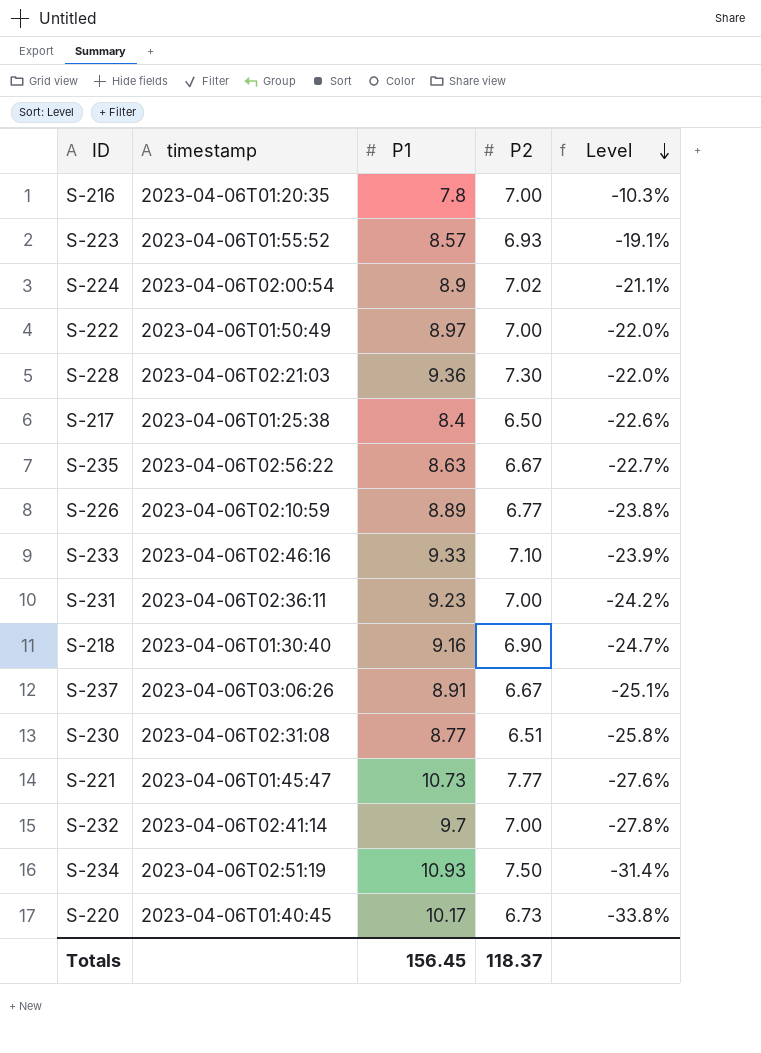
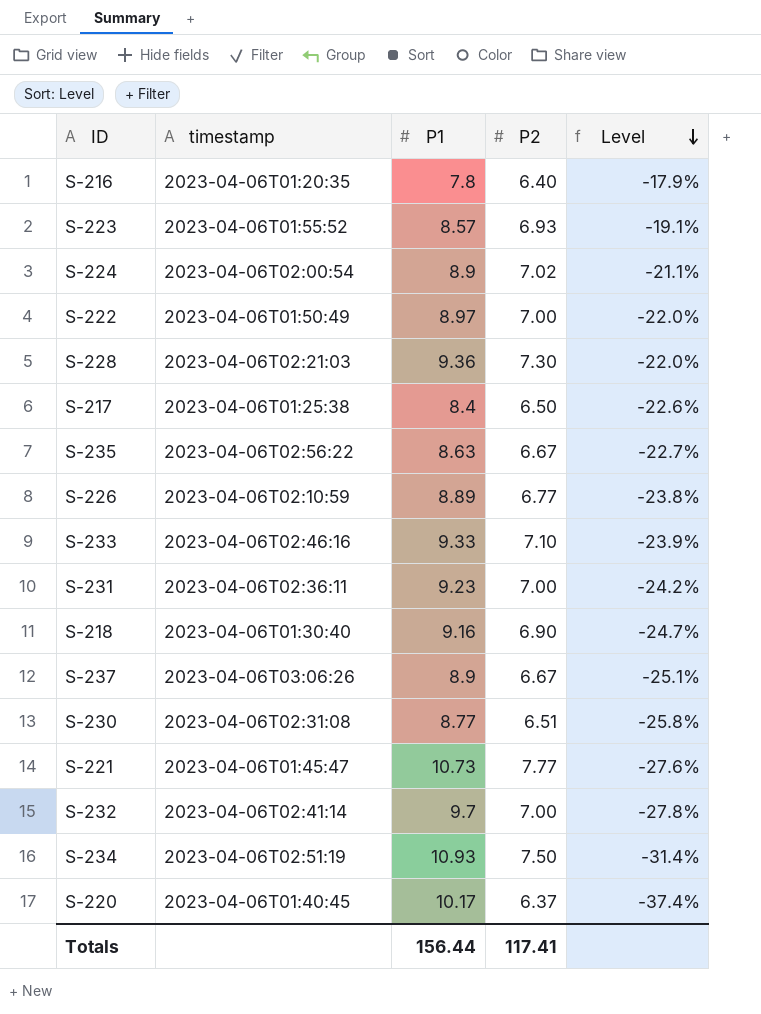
S-216 | P2: 7.00 -> 6.40
S-216 | Level: -10.3% -> -17.9%
S-237 | P1: 8.91 -> 8.9
S-220 | P2: 6.73 -> 6.37
S-220 | Level: -33.8% -> -37.4%
Totals | P1: 156.45 -> 156.44
Totals | P2: 118.37 -> 117.41

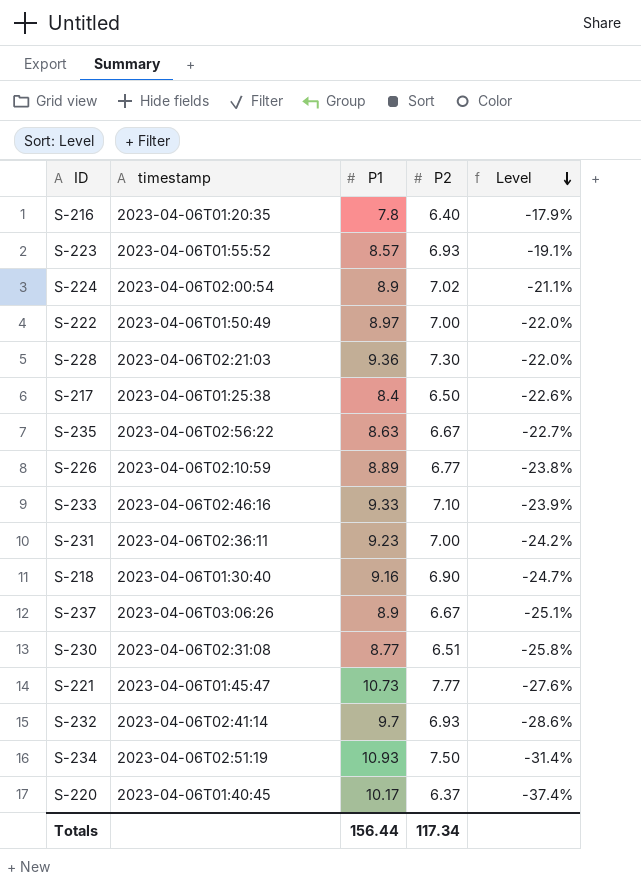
S-232 | P2: 7.00 -> 6.93
S-232 | Level: -27.8% -> -28.6%
Totals | P2: 117.41 -> 117.34

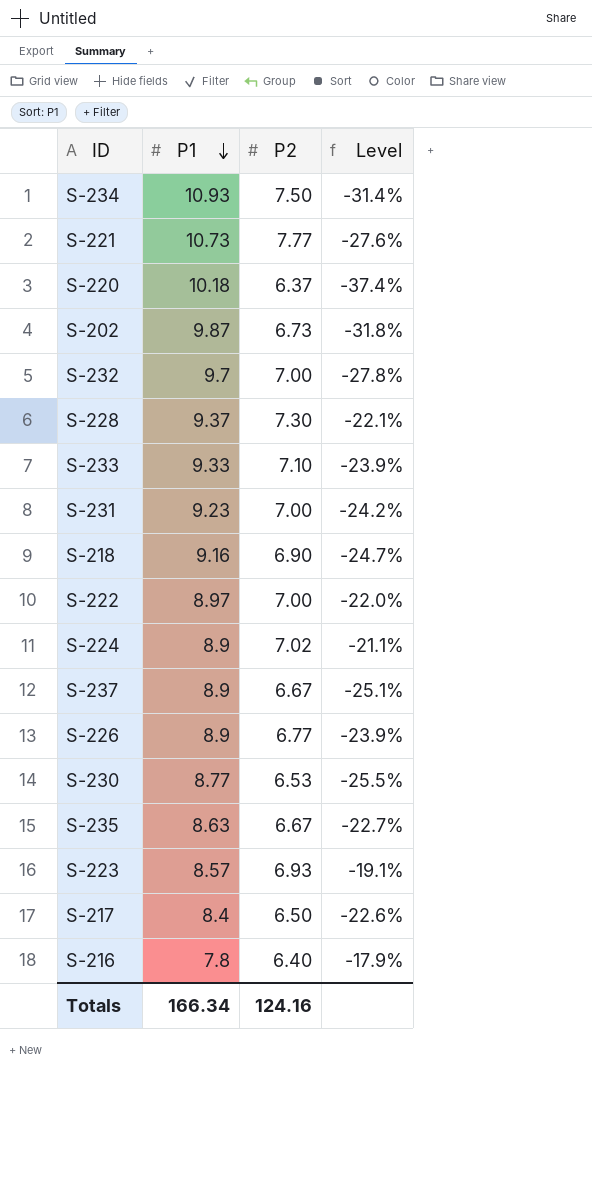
row order: Level descending -> P1 descending
column timestamp | position: 2 -> none
S-220 | P1: 10.17 -> 10.18
row S-202: none -> 9.87 | 6.73 | -31.8%
S-232 | P2: 6.93 -> 7.00
S-232 | Level: -28.6% -> -27.8%
S-228 | P1: 9.36 -> 9.37
S-228 | Level: -22.0% -> -22.1%
S-226 | P1: 8.89 -> 8.9
S-226 | Level: -23.8% -> -23.9%
S-230 | P2: 6.51 -> 6.53
S-230 | Level: -25.8% -> -25.5%
Totals | P1: 156.44 -> 166.34
Totals | P2: 117.34 -> 124.16

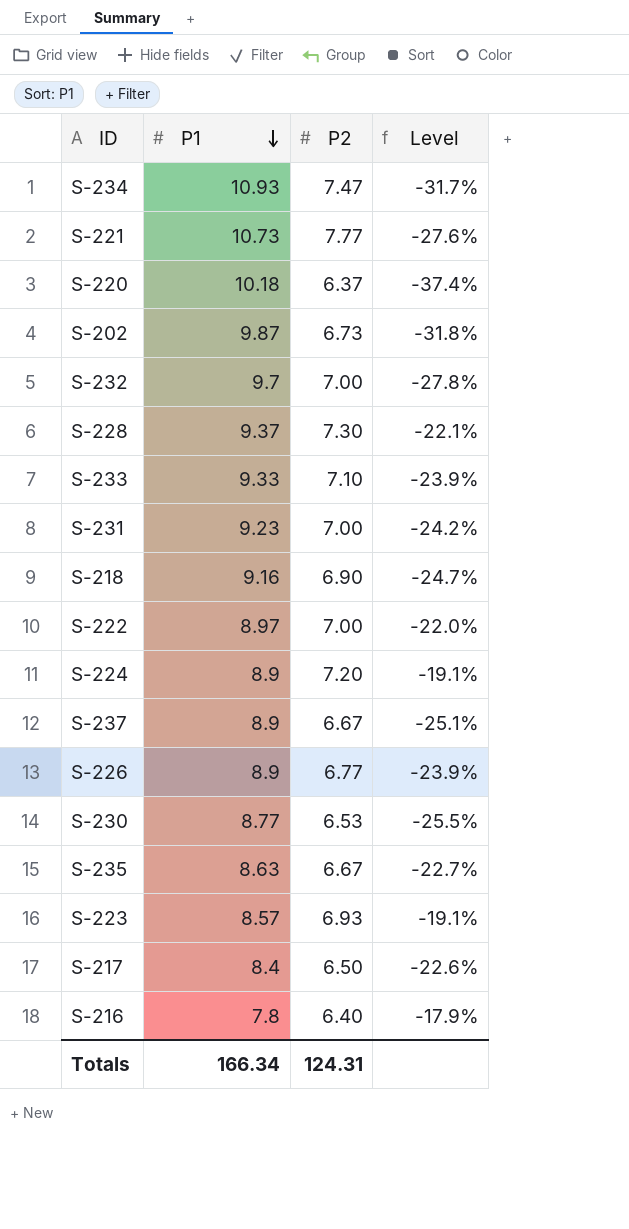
S-234 | P2: 7.50 -> 7.47
S-234 | Level: -31.4% -> -31.7%
S-224 | P2: 7.02 -> 7.20
S-224 | Level: -21.1% -> -19.1%
Totals | P2: 124.16 -> 124.31

